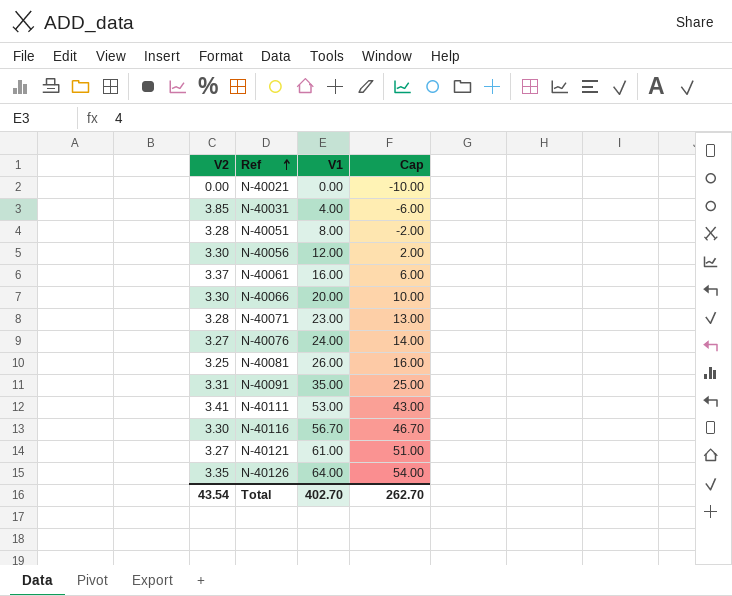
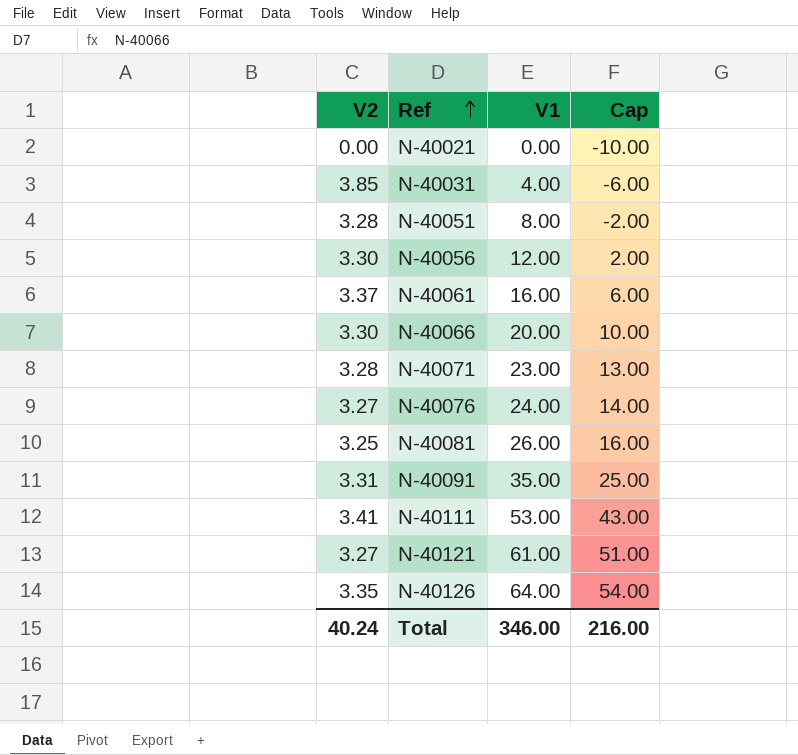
row N-40116: 3.30 | 56.70 | 46.70 -> none
Total | V2: 43.54 -> 40.24
Total | V1: 402.70 -> 346.00
Total | Cap: 262.70 -> 216.00

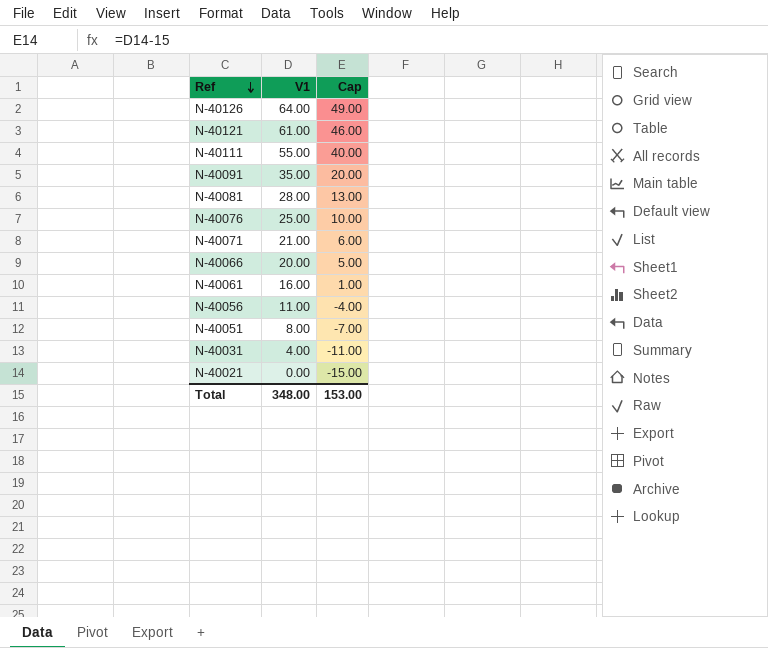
row order: Ref ascending -> Ref descending
column V2 | position: 1 -> none
column Cap | formula: [V1] - 10 -> [V1] - 15
N-40111 | V1: 53.00 -> 55.00
N-40081 | V1: 26.00 -> 28.00
N-40076 | V1: 24.00 -> 25.00
N-40071 | V1: 23.00 -> 21.00
N-40056 | V1: 12.00 -> 11.00
Total | V1: 346.00 -> 348.00
Total | Cap: 216.00 -> 153.00

